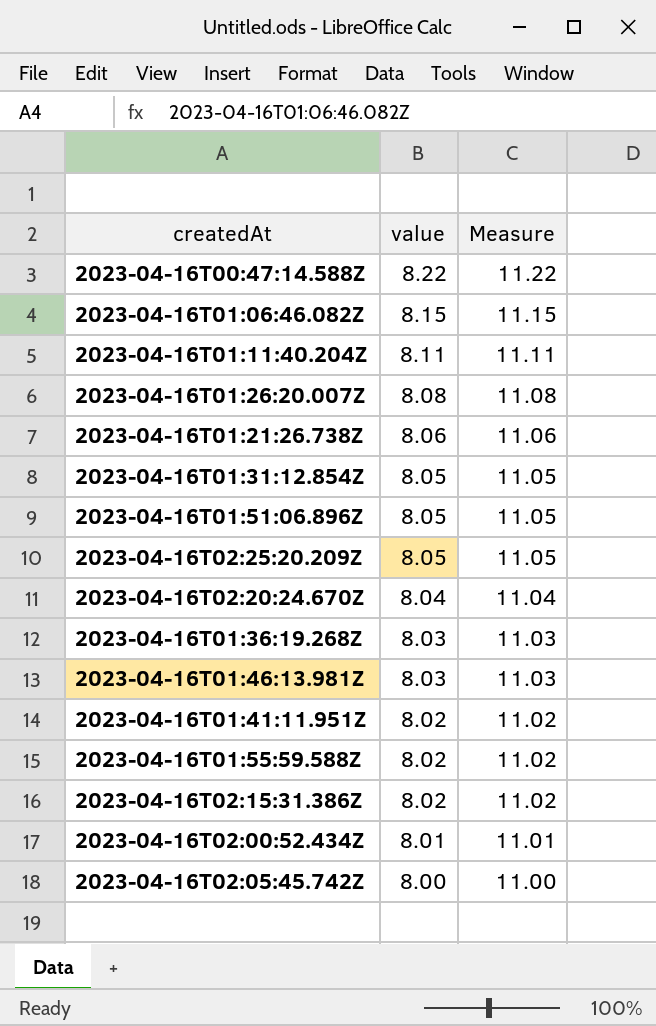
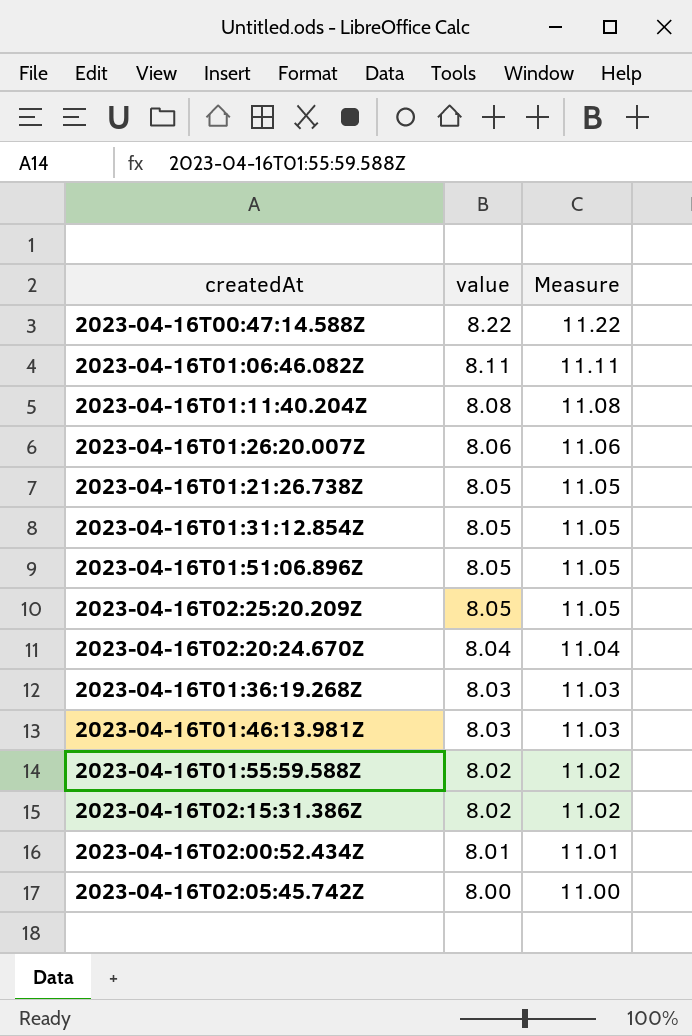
row 2023-04-16T01:41:11.951Z: 8.02 | 11.02 -> none
2023-04-16T01:06:46.082Z | value: 8.15 -> 8.11
2023-04-16T01:06:46.082Z | Measure: 11.15 -> 11.11
2023-04-16T01:11:40.204Z | value: 8.11 -> 8.08
2023-04-16T01:11:40.204Z | Measure: 11.11 -> 11.08
2023-04-16T01:26:20.007Z | value: 8.08 -> 8.06
2023-04-16T01:26:20.007Z | Measure: 11.08 -> 11.06
2023-04-16T01:21:26.738Z | value: 8.06 -> 8.05
2023-04-16T01:21:26.738Z | Measure: 11.06 -> 11.05

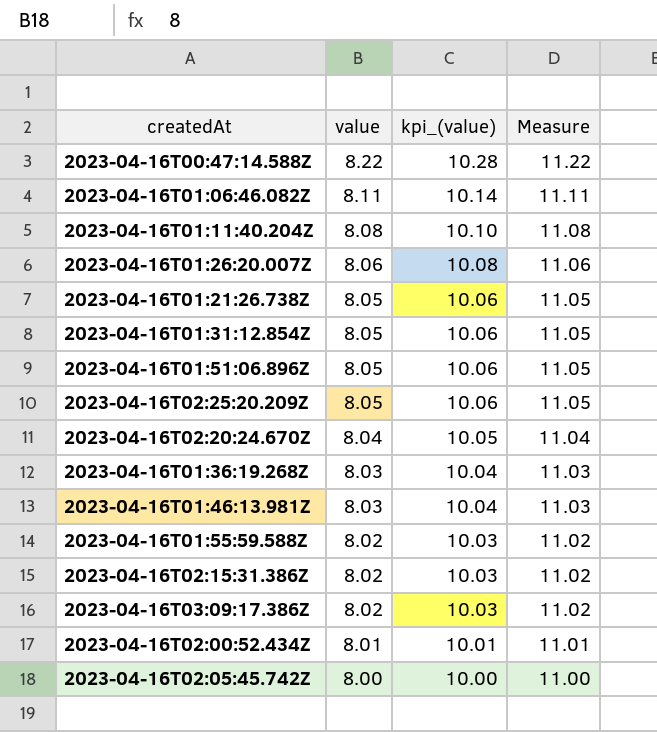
column kpi_(value) | formula: none -> [value] * 1.25
row 2023-04-16T03:09:17.386Z: none -> 8.02 | 10.03 | 11.02

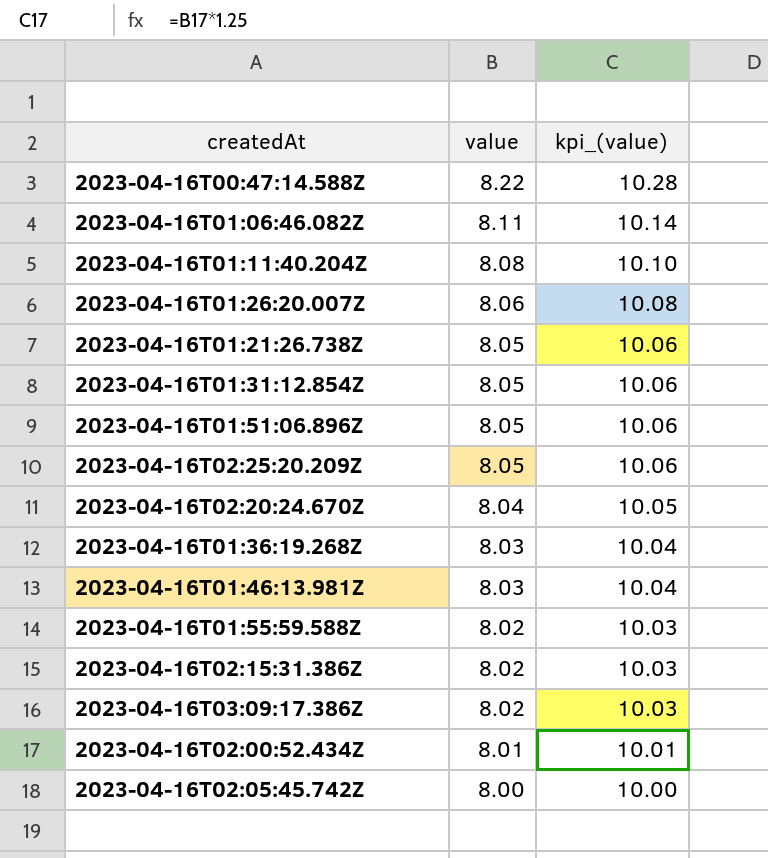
column Measure | formula: [value] + 3 -> none

